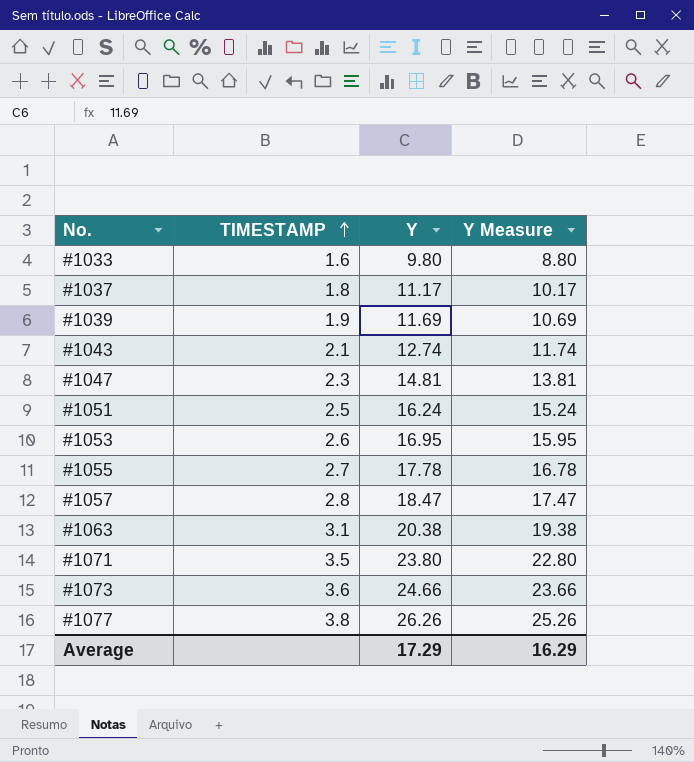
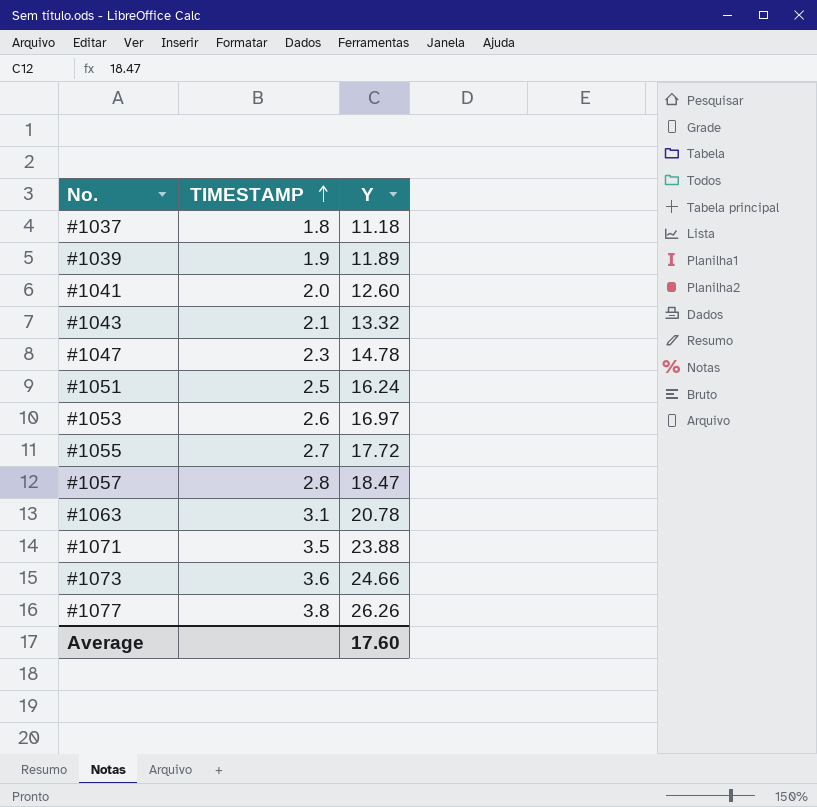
column Y Measure | formula: [Y] - 1 -> none
row #1033: 1.6 | 9.80 | 8.80 -> none
#1037 | Y: 11.17 -> 11.18
#1039 | Y: 11.69 -> 11.89
row #1041: none -> 2.0 | 12.60
#1043 | Y: 12.74 -> 13.32
#1047 | Y: 14.81 -> 14.78
#1053 | Y: 16.95 -> 16.97
#1055 | Y: 17.78 -> 17.72
#1063 | Y: 20.38 -> 20.78
#1071 | Y: 23.80 -> 23.88
Average | Y: 17.29 -> 17.60

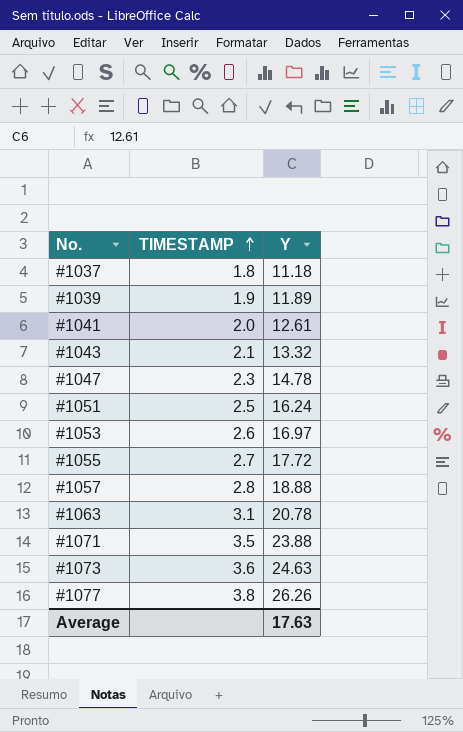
#1041 | Y: 12.60 -> 12.61
#1057 | Y: 18.47 -> 18.88
#1073 | Y: 24.66 -> 24.63
Average | Y: 17.60 -> 17.63

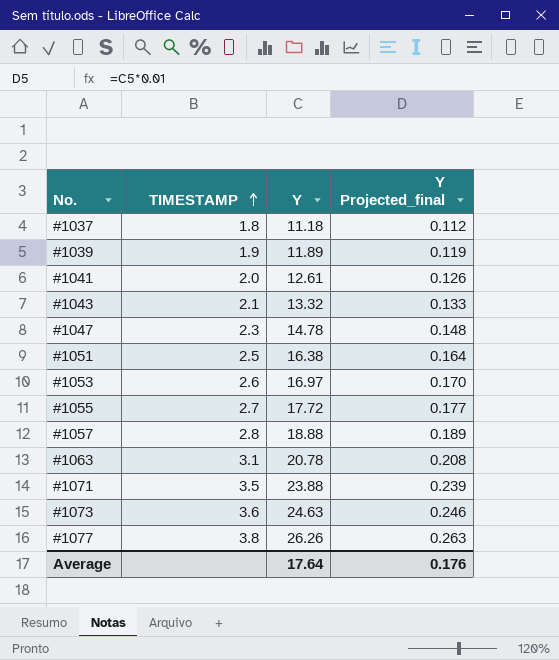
column Y Projected_final | formula: none -> [Y] * 0.01
#1051 | Y: 16.24 -> 16.38
Average | Y: 17.63 -> 17.64

